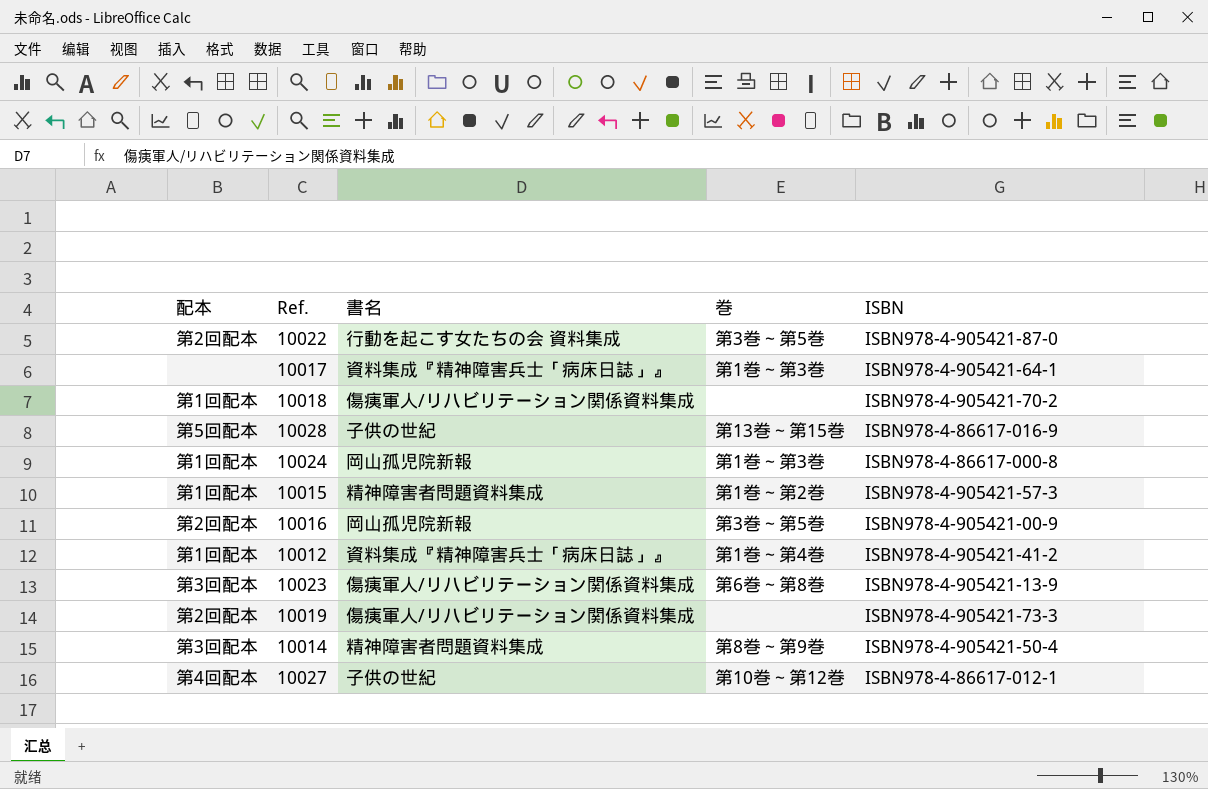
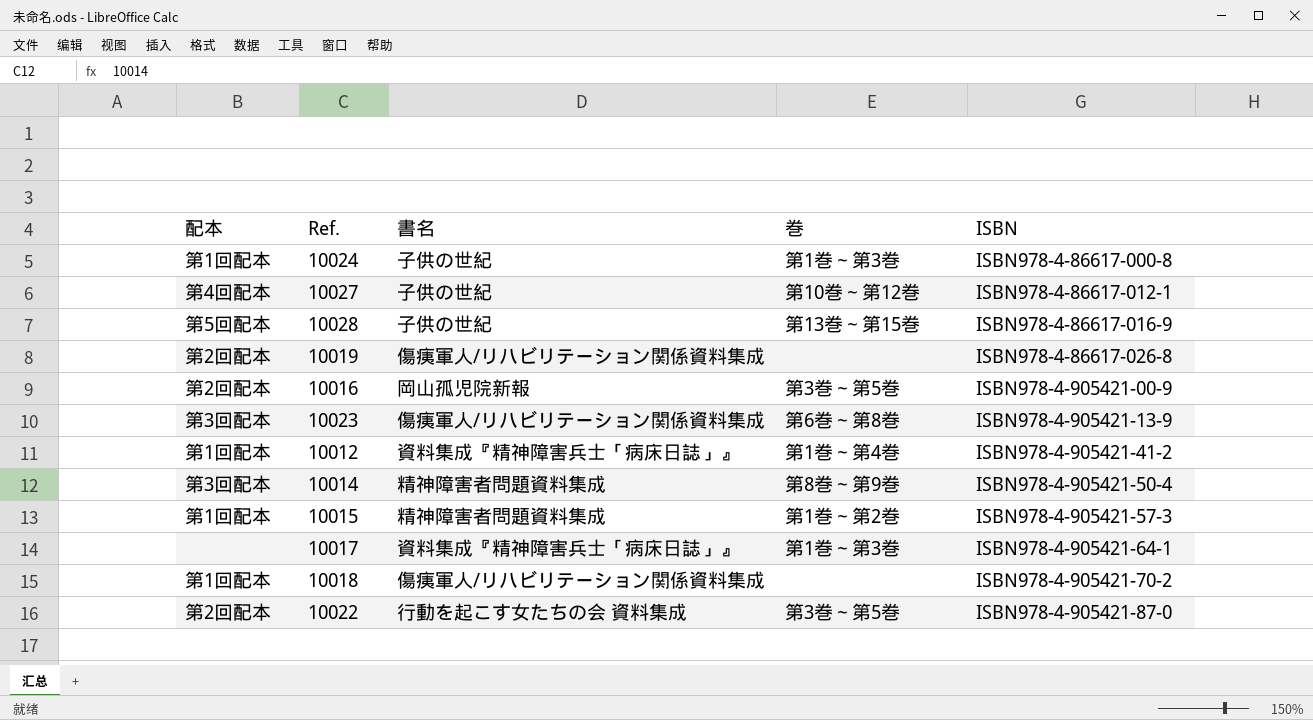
row order: none -> ISBN ascending
10024 | 書名: 岡山孤児院新報 -> 子供の世紀
10019 | ISBN: ISBN978-4-905421-73-3 -> ISBN978-4-86617-026-8

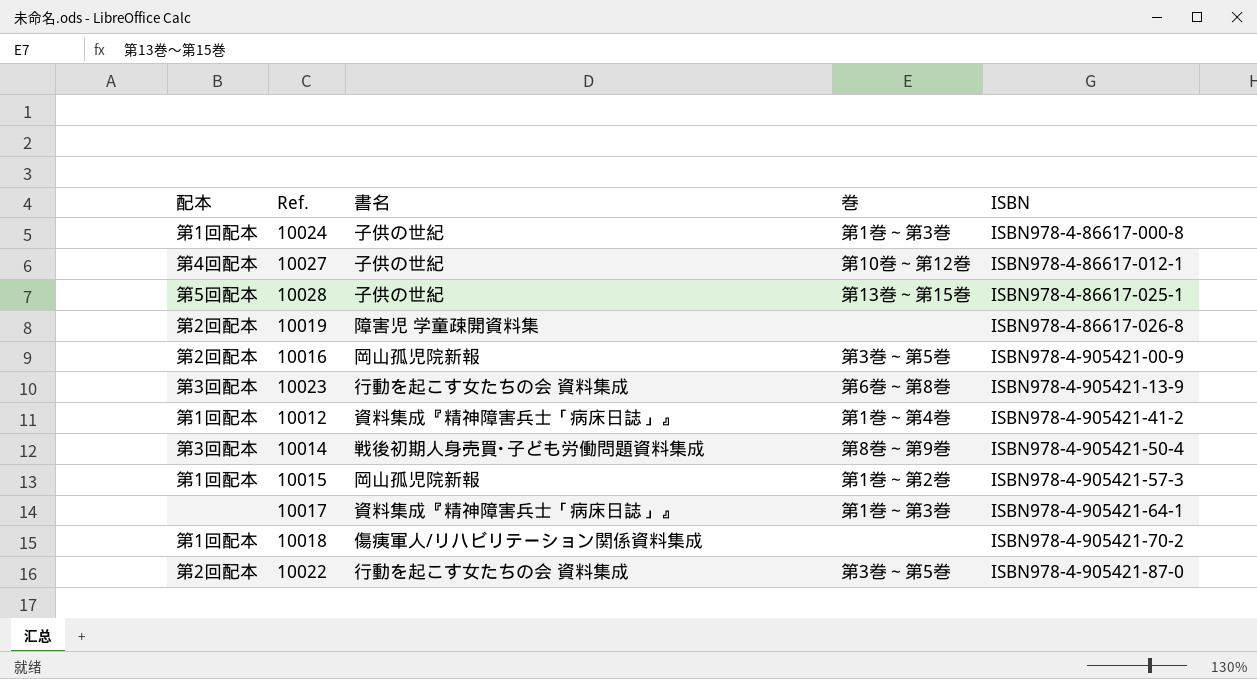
10028 | ISBN: ISBN978-4-86617-016-9 -> ISBN978-4-86617-025-1
10019 | 書名: 傷痍軍人/リハビリテーション関係資料集成 -> 障害児 学童疎開資料集
10023 | 書名: 傷痍軍人/リハビリテーション関係資料集成 -> 行動を起こす女たちの会 資料集成
10014 | 書名: 精神障害者問題資料集成 -> 戦後初期人身売買･子ども労働問題資料集成
10015 | 書名: 精神障害者問題資料集成 -> 岡山孤児院新報

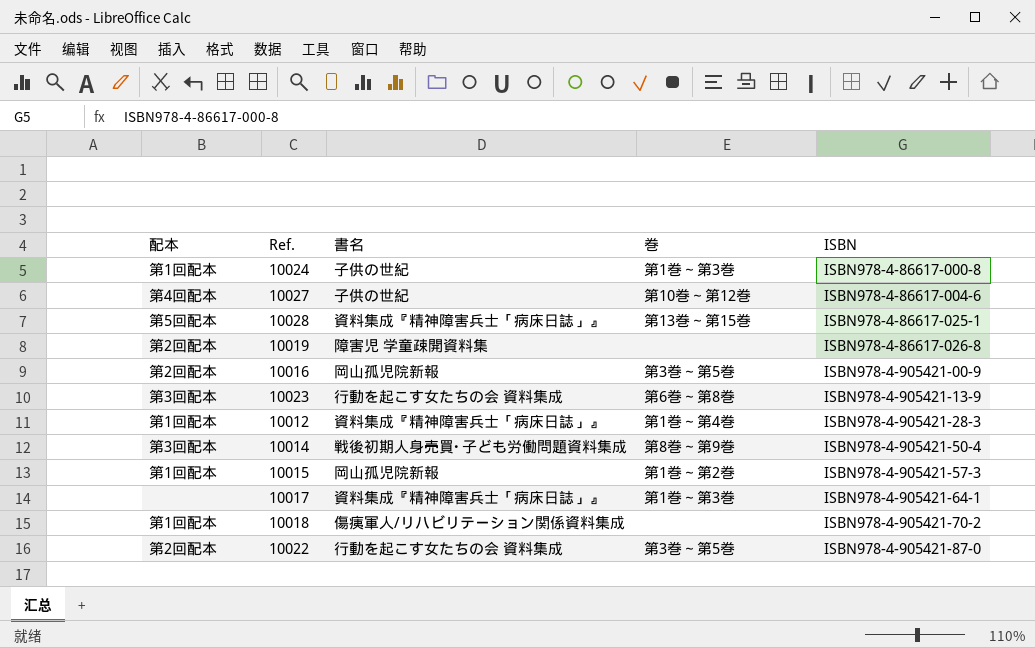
10027 | ISBN: ISBN978-4-86617-012-1 -> ISBN978-4-86617-004-6
10028 | 書名: 子供の世紀 -> 資料集成『精神障害兵士「病床日誌」』
10012 | ISBN: ISBN978-4-905421-41-2 -> ISBN978-4-905421-28-3

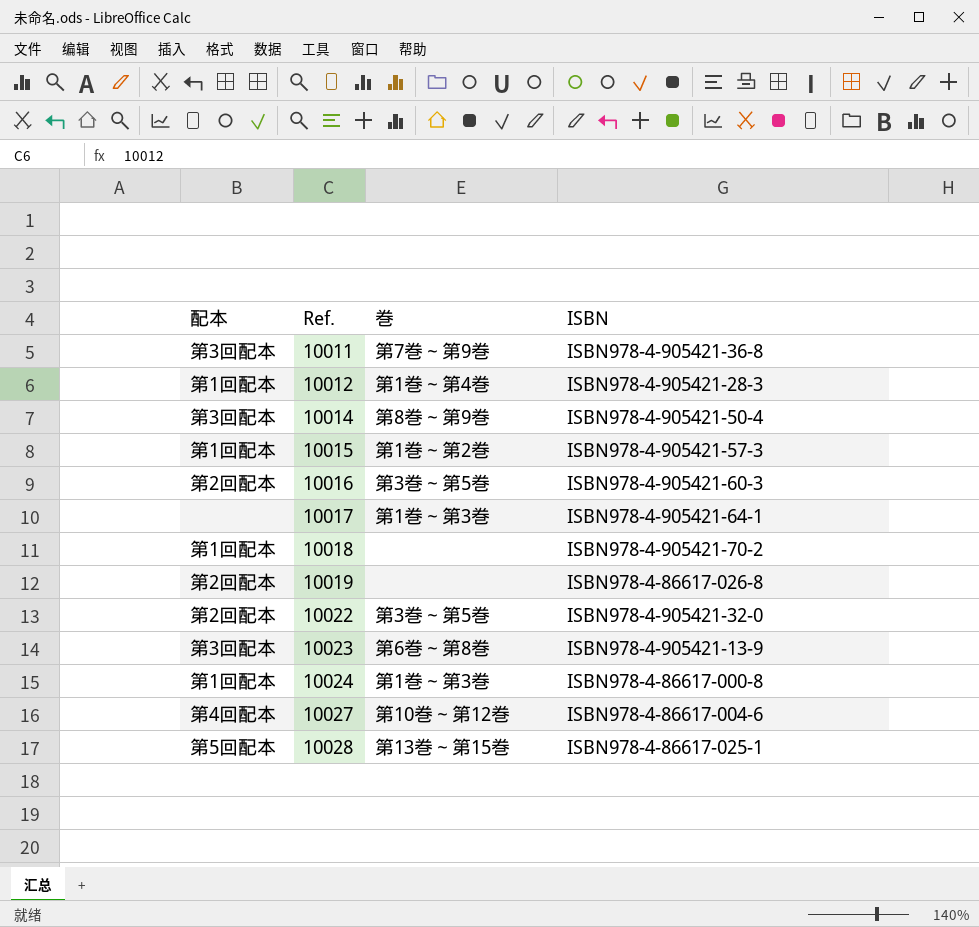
row order: ISBN ascending -> Ref. ascending
column 書名 | position: 3 -> none
row 10011: none -> 第3回配本 | 第7巻～第9巻 | ISBN978-4-905421-36-8
10016 | ISBN: ISBN978-4-905421-00-9 -> ISBN978-4-905421-60-3
10022 | ISBN: ISBN978-4-905421-87-0 -> ISBN978-4-905421-32-0

